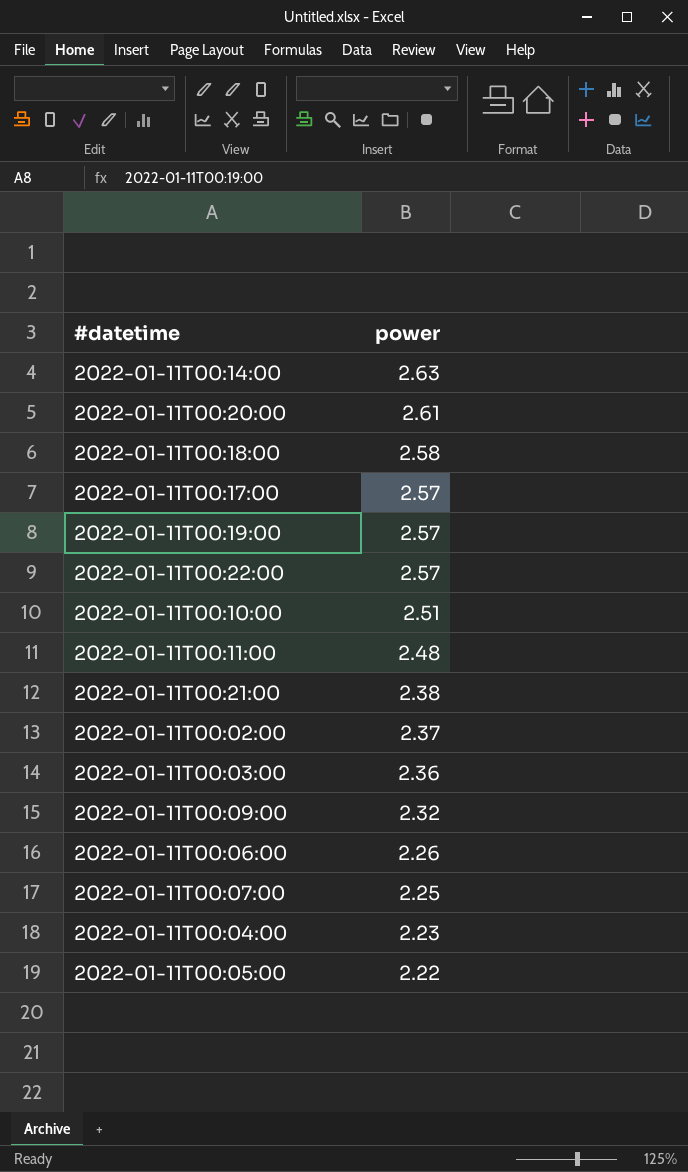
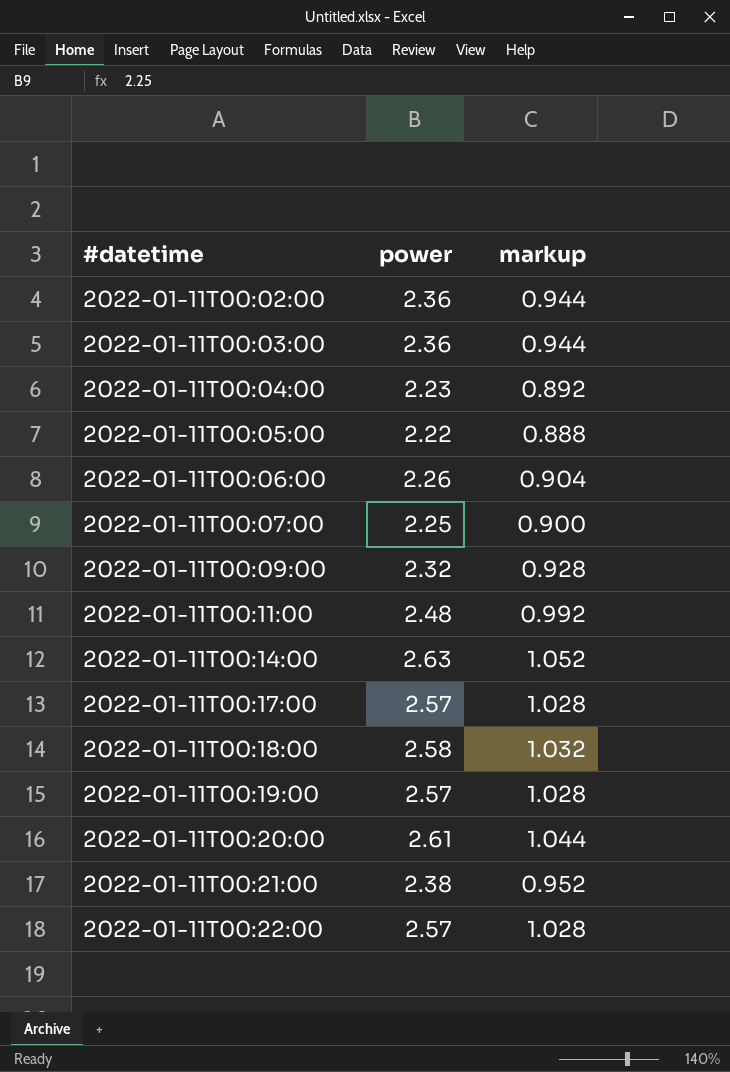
row order: power descending -> #datetime ascending
column markup | formula: none -> [power] * 0.4
row 2022-01-11T00:10:00: 2.51 -> none
2022-01-11T00:02:00 | power: 2.37 -> 2.36

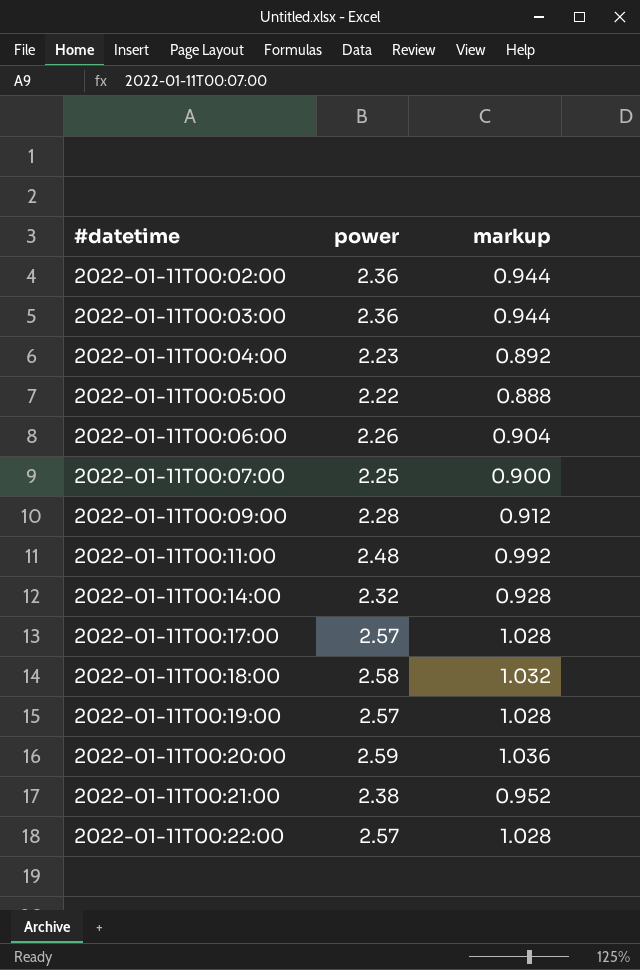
2022-01-11T00:09:00 | power: 2.32 -> 2.28
2022-01-11T00:09:00 | markup: 0.928 -> 0.912
2022-01-11T00:14:00 | power: 2.63 -> 2.32
2022-01-11T00:14:00 | markup: 1.052 -> 0.928
2022-01-11T00:20:00 | power: 2.61 -> 2.59
2022-01-11T00:20:00 | markup: 1.044 -> 1.036

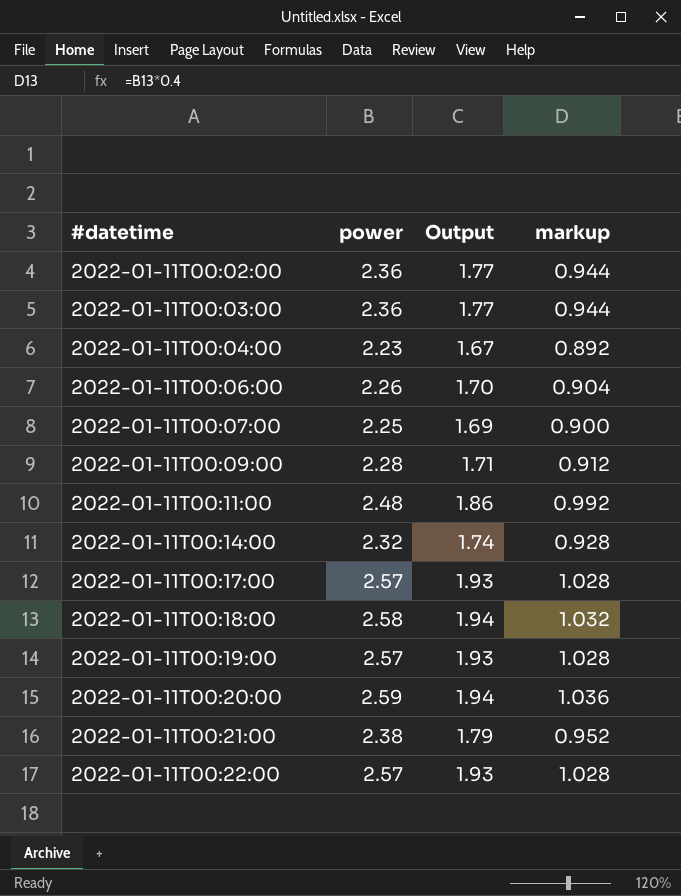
column Output | formula: none -> [power] * 0.75
row 2022-01-11T00:05:00: 2.22 | 0.888 -> none

